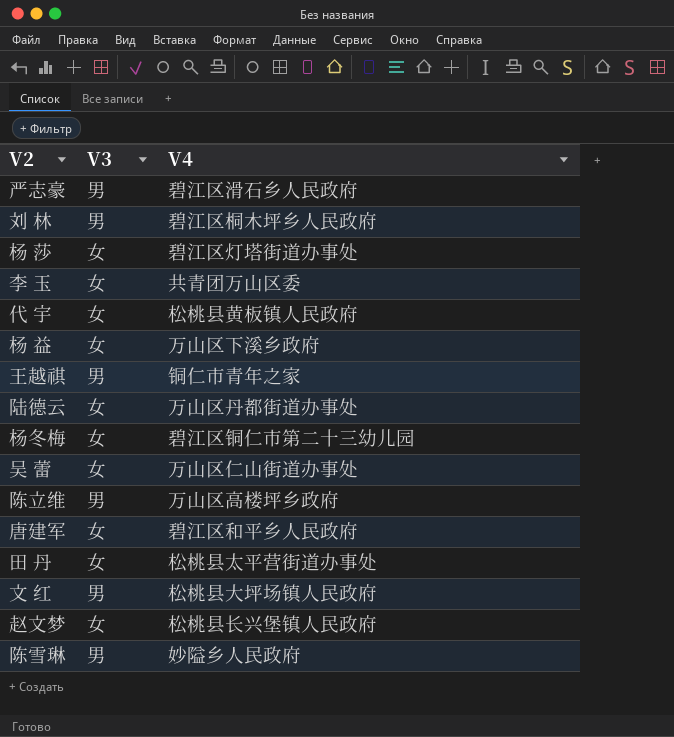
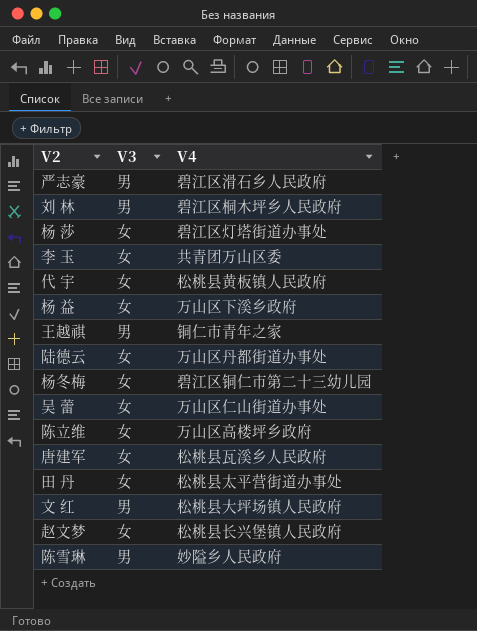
陈立维 | V3: 男 -> 女
唐建军 | V4: 碧江区和平乡人民政府 -> 松桃县瓦溪乡人民政府

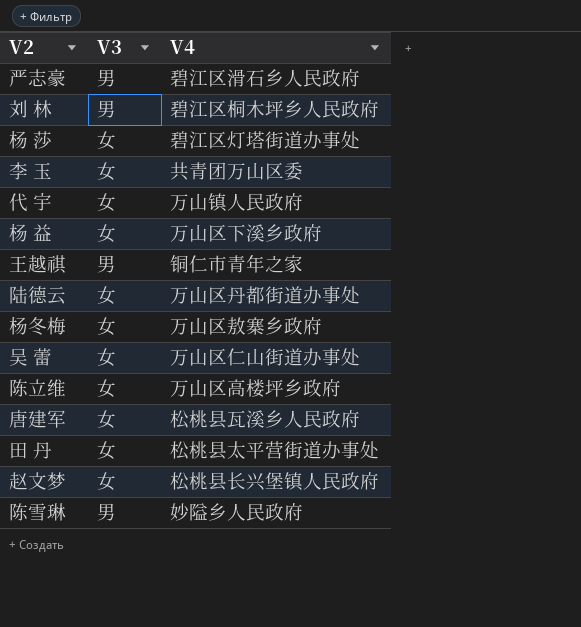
row 文 红: 男 | 松桃县大坪场镇人民政府 -> none
代 宇 | V4: 松桃县黄板镇人民政府 -> 万山镇人民政府
杨冬梅 | V4: 碧江区铜仁市第二十三幼儿园 -> 万山区敖寨乡政府

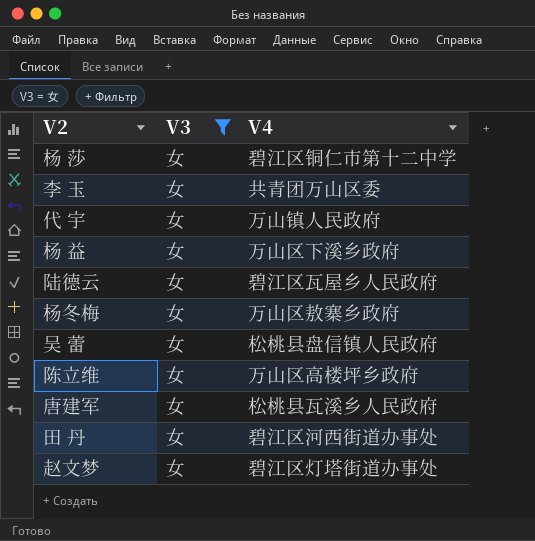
filter: none -> V3 = 女
杨 莎 | V4: 碧江区灯塔街道办事处 -> 碧江区铜仁市第十二中学
陆德云 | V4: 万山区丹都街道办事处 -> 碧江区瓦屋乡人民政府
吴 蕾 | V4: 万山区仁山街道办事处 -> 松桃县盘信镇人民政府
田 丹 | V4: 松桃县太平营街道办事处 -> 碧江区河西街道办事处
赵文梦 | V4: 松桃县长兴堡镇人民政府 -> 碧江区灯塔街道办事处

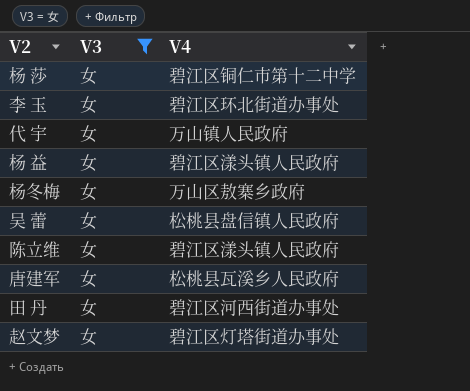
row 陆德云: 女 | 碧江区瓦屋乡人民政府 -> none
李 玉 | V4: 共青团万山区委 -> 碧江区环北街道办事处
杨 益 | V4: 万山区下溪乡政府 -> 碧江区漾头镇人民政府
陈立维 | V4: 万山区高楼坪乡政府 -> 碧江区漾头镇人民政府

